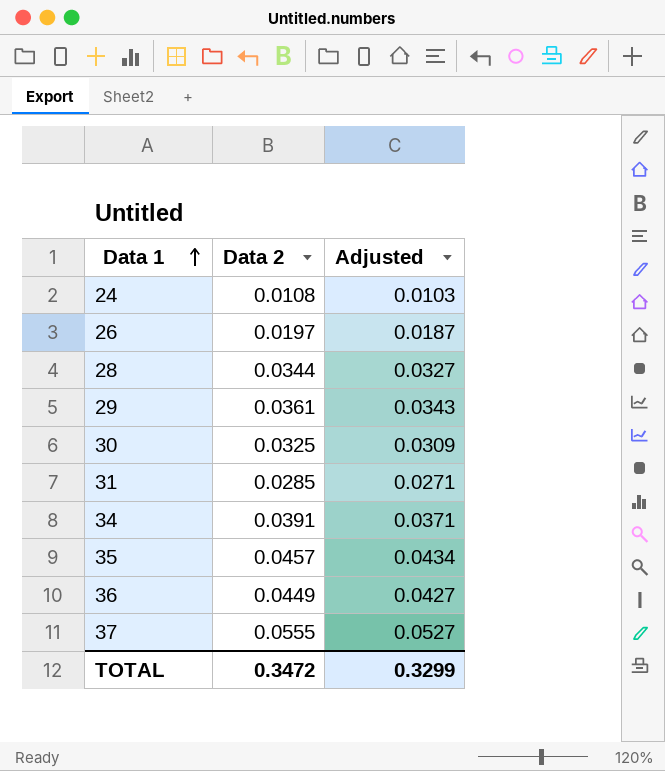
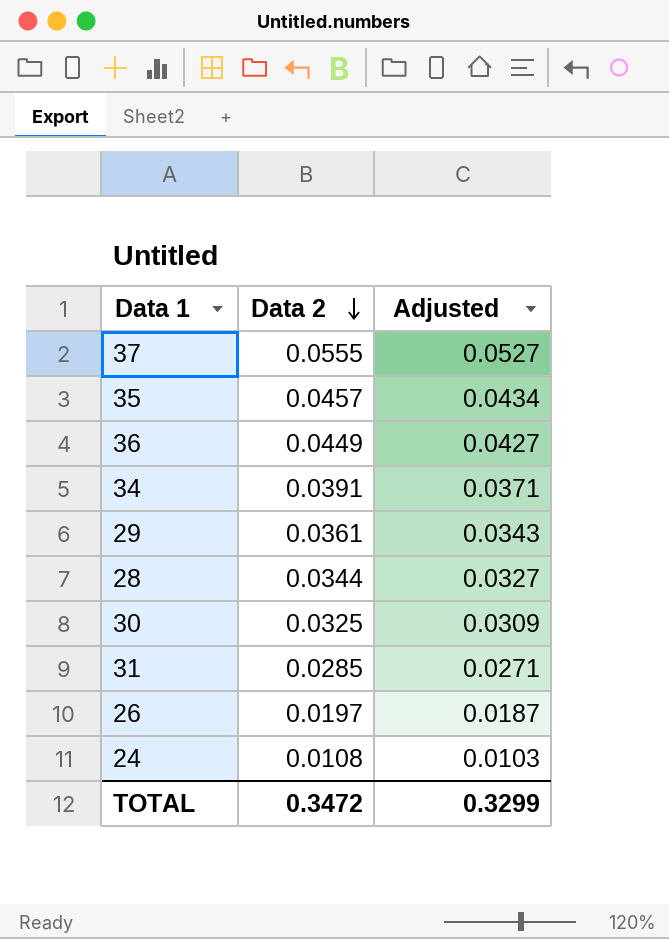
row order: Data 1 ascending -> Data 2 descending

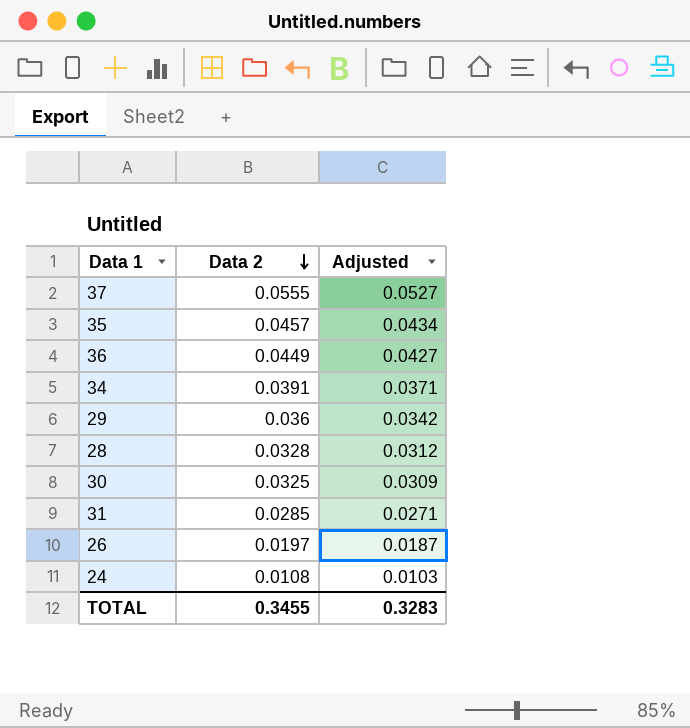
29 | Data 2: 0.0361 -> 0.036
29 | Adjusted: 0.0343 -> 0.0342
28 | Data 2: 0.0344 -> 0.0328
28 | Adjusted: 0.0327 -> 0.0312
TOTAL | Data 2: 0.3472 -> 0.3455
TOTAL | Adjusted: 0.3299 -> 0.3283

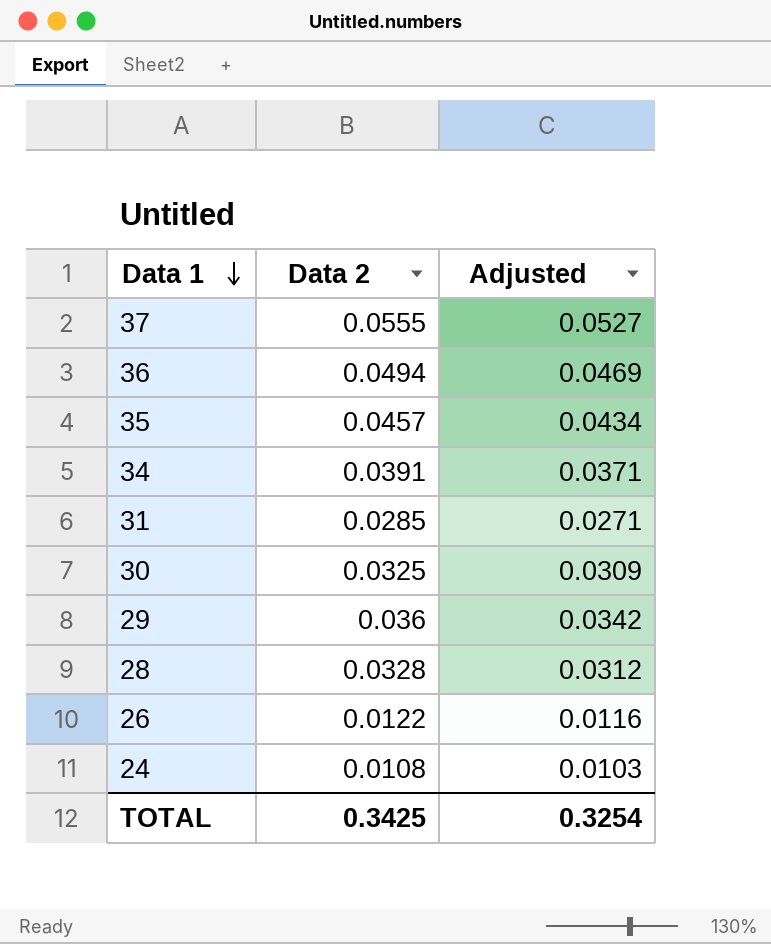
row order: Data 2 descending -> Data 1 descending
36 | Data 2: 0.0449 -> 0.0494
36 | Adjusted: 0.0427 -> 0.0469
26 | Data 2: 0.0197 -> 0.0122
26 | Adjusted: 0.0187 -> 0.0116
TOTAL | Data 2: 0.3455 -> 0.3425
TOTAL | Adjusted: 0.3283 -> 0.3254

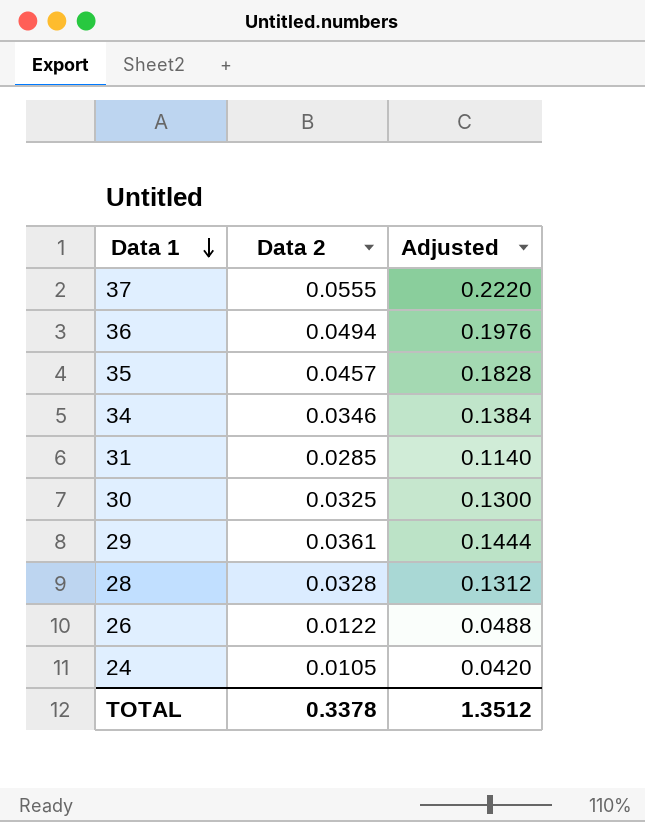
column Adjusted | formula: [Data 2] * 0.95 -> [Data 2] * 4
34 | Data 2: 0.0391 -> 0.0346
29 | Data 2: 0.036 -> 0.0361
24 | Data 2: 0.0108 -> 0.0105
TOTAL | Data 2: 0.3425 -> 0.3378
TOTAL | Adjusted: 0.3254 -> 1.3512

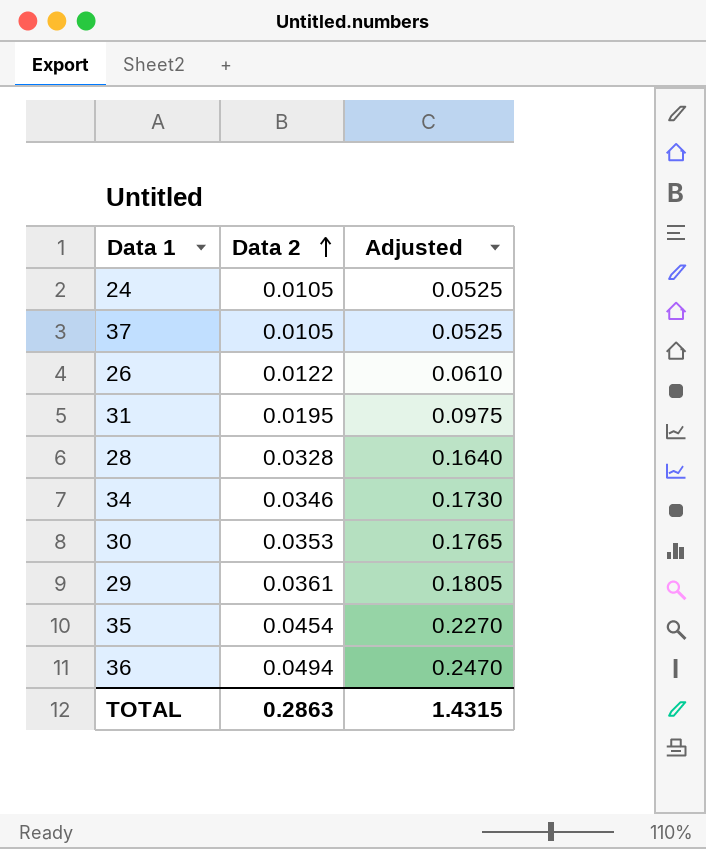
row order: Data 1 descending -> Data 2 ascending
column Adjusted | formula: [Data 2] * 4 -> [Data 2] * 5
37 | Data 2: 0.0555 -> 0.0105
31 | Data 2: 0.0285 -> 0.0195
30 | Data 2: 0.0325 -> 0.0353
35 | Data 2: 0.0457 -> 0.0454
TOTAL | Data 2: 0.3378 -> 0.2863
TOTAL | Adjusted: 1.3512 -> 1.4315

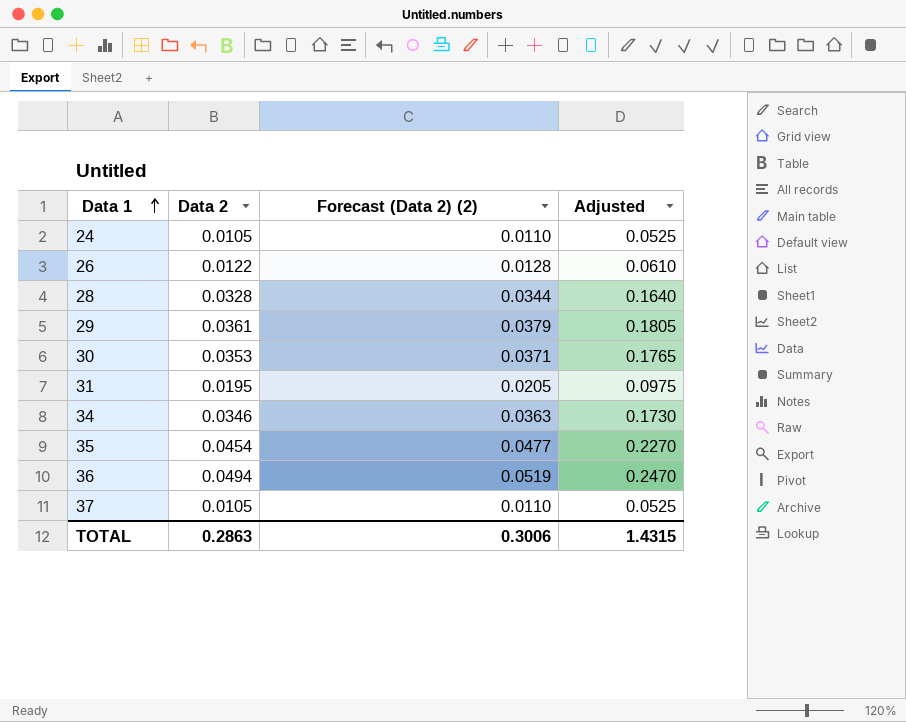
row order: Data 2 ascending -> Data 1 ascending
column Forecast (Data 2) (2) | formula: none -> [Data 2] * 1.05

